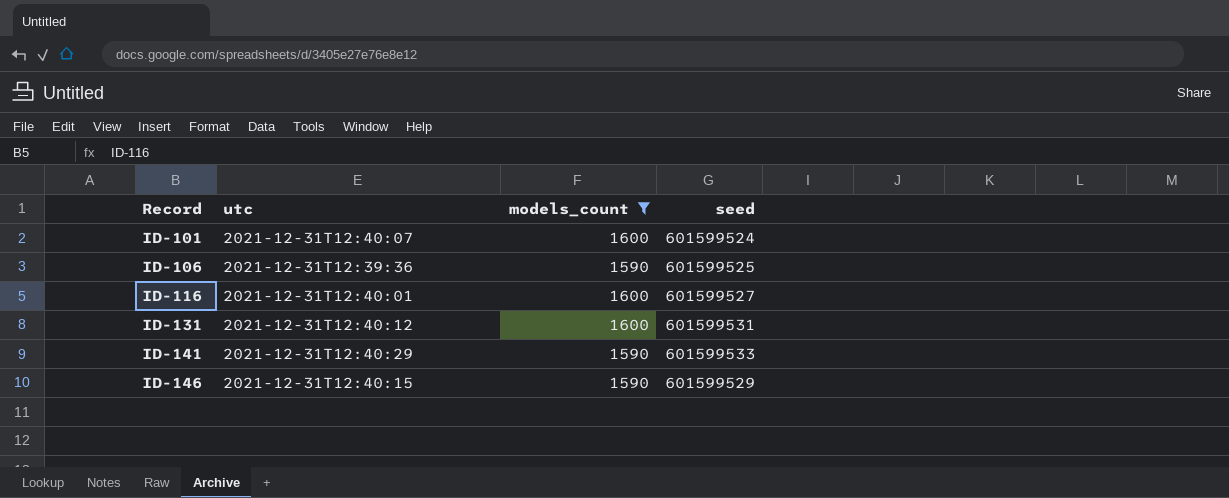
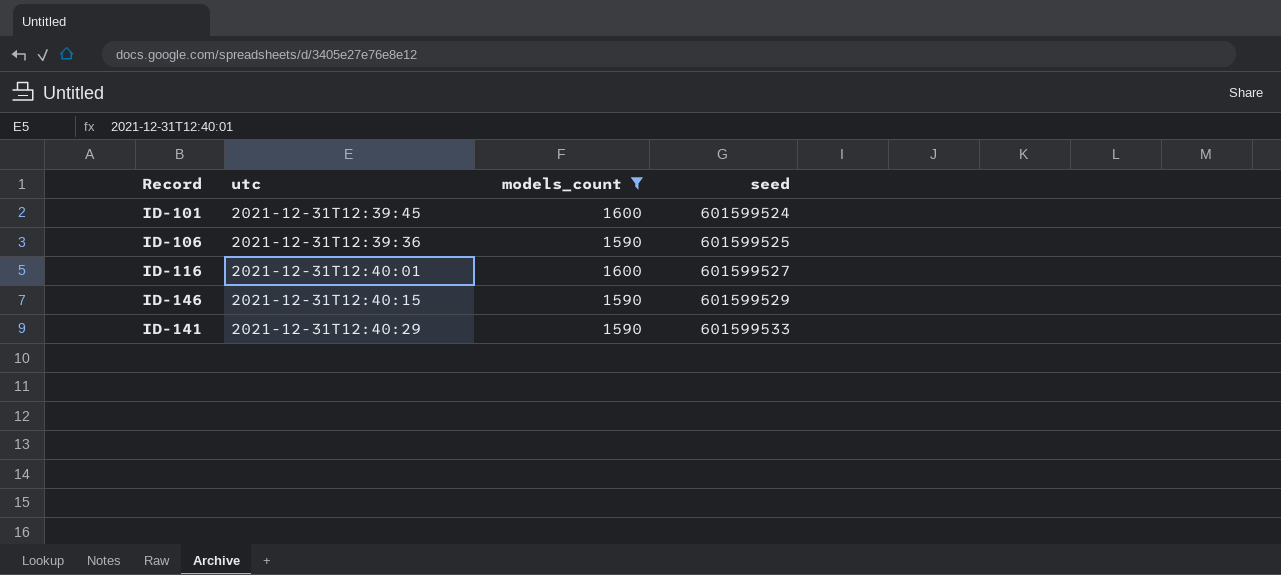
row order: Record ascending -> seed ascending
row ID-131: 2021-12-31T12:40:12 | 1600 | 601599531 -> none
ID-101 | utc: 2021-12-31T12:40:07 -> 2021-12-31T12:39:45

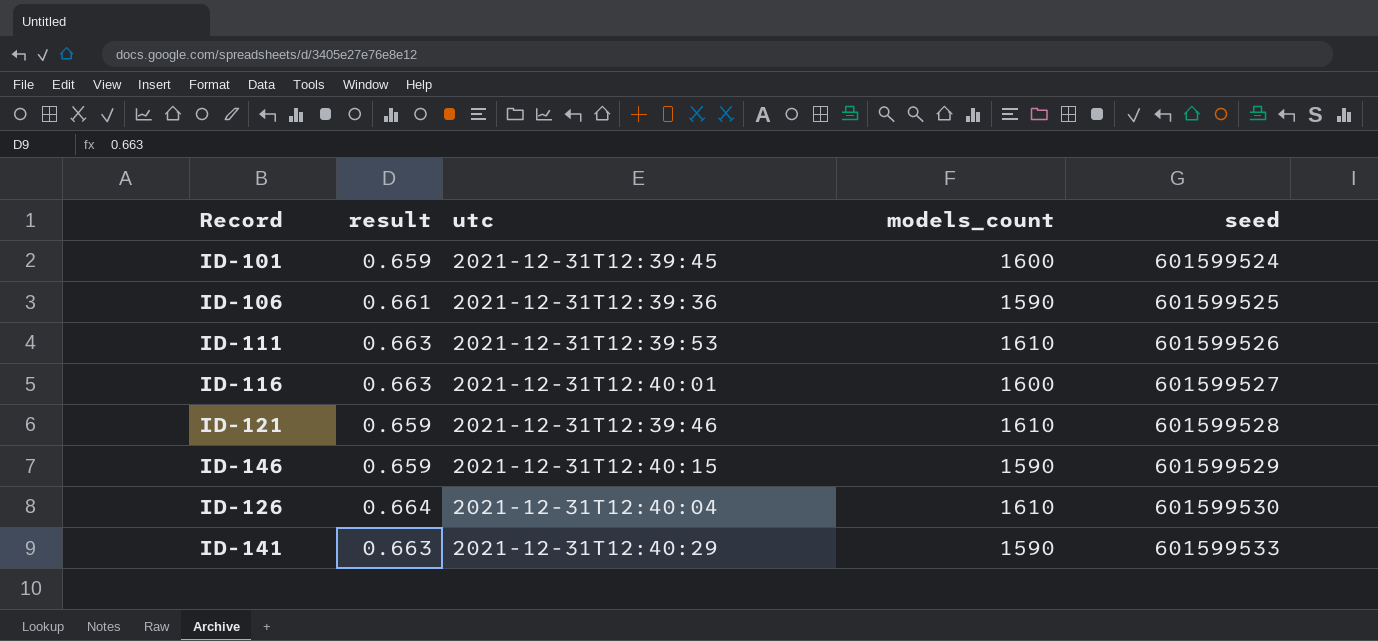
filter: models_count != 1610 -> none
column result | position: none -> 2

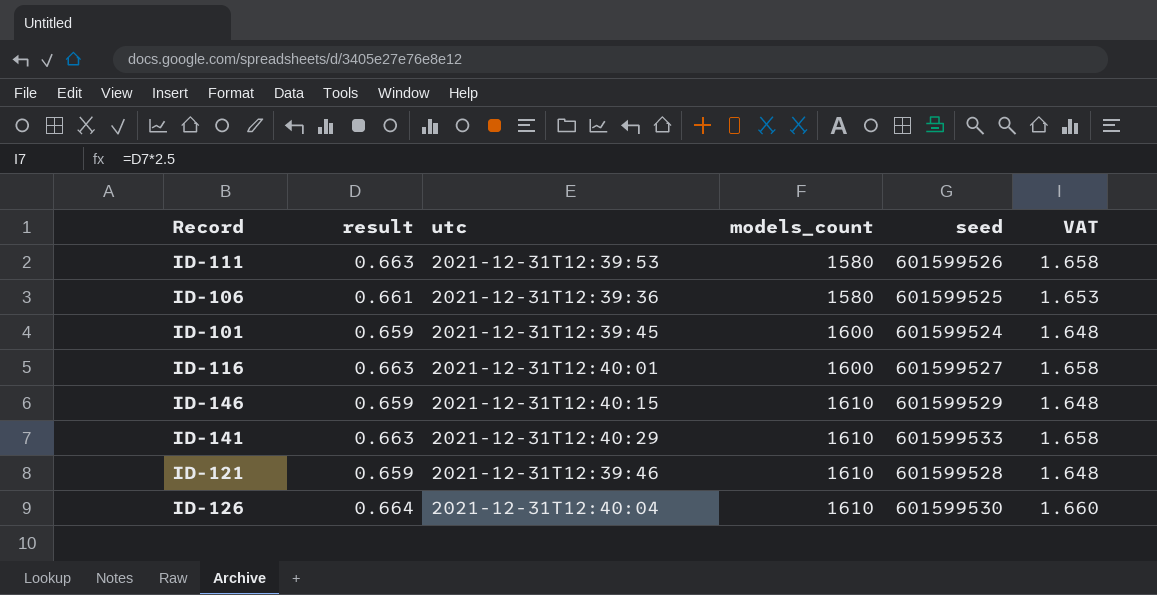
row order: seed ascending -> models_count ascending
column VAT | formula: none -> [result] * 2.5
ID-111 | models_count: 1610 -> 1580
ID-106 | models_count: 1590 -> 1580
ID-146 | models_count: 1590 -> 1610
ID-141 | models_count: 1590 -> 1610

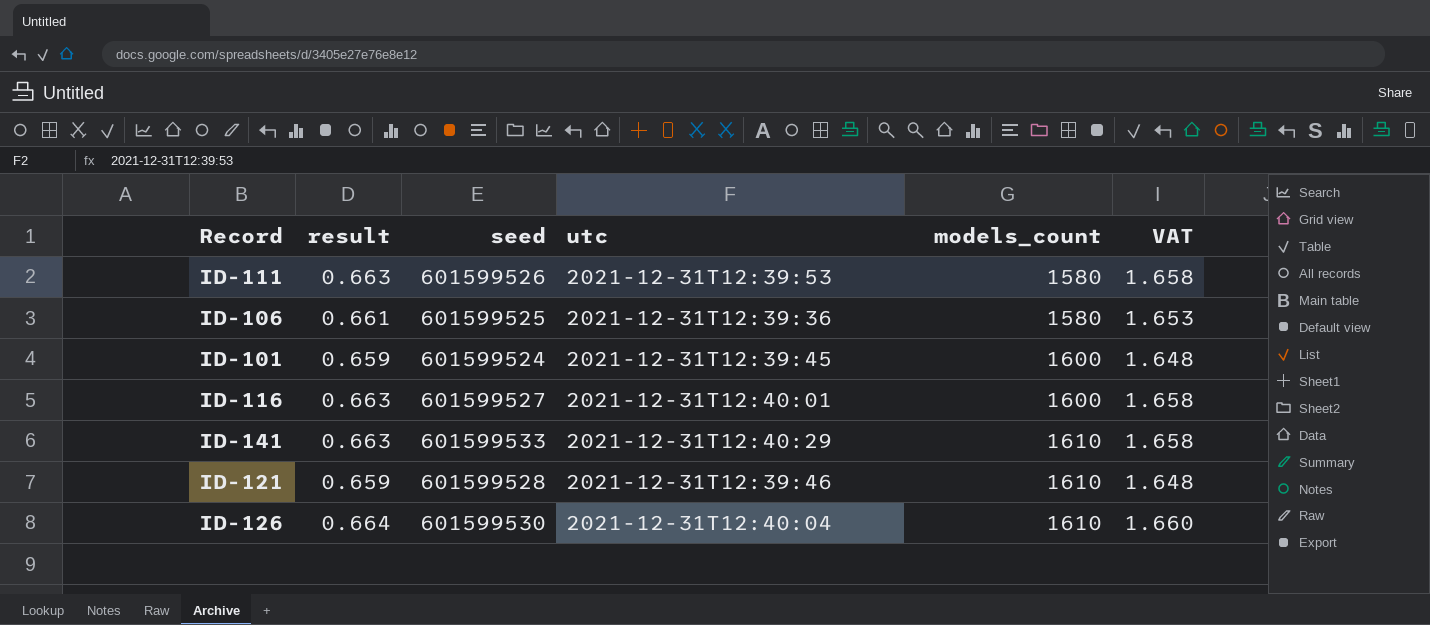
column seed | position: 5 -> 3
row ID-146: 0.659 | 2021-12-31T12:40:15 | 1610 | 601599529 | 1.648 -> none

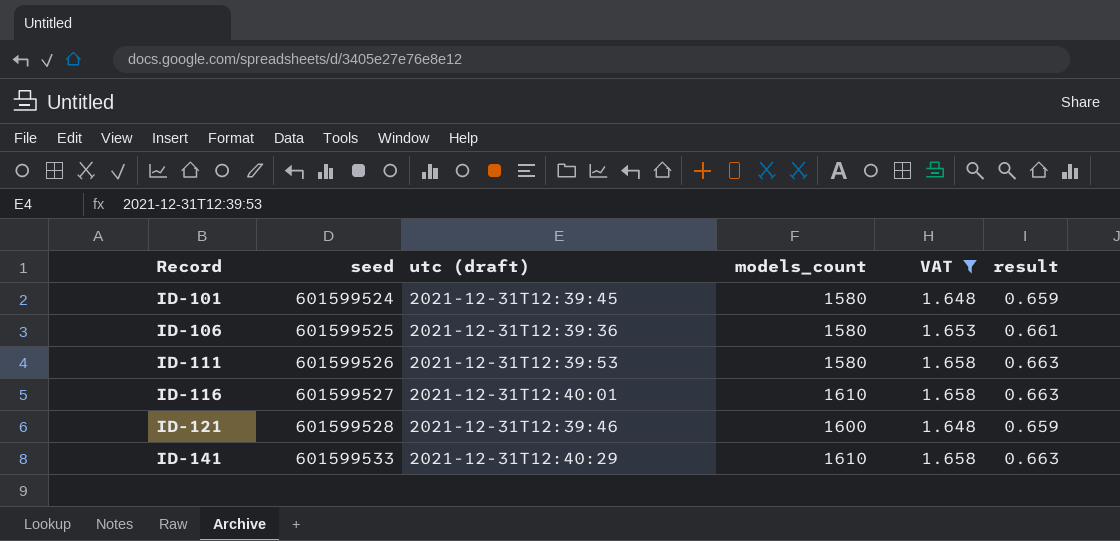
filter: none -> VAT != 1.660
row order: models_count ascending -> Record ascending
column name: utc -> utc (draft)
column result | position: 2 -> 6
ID-101 | models_count: 1600 -> 1580
ID-116 | models_count: 1600 -> 1610
ID-121 | models_count: 1610 -> 1600

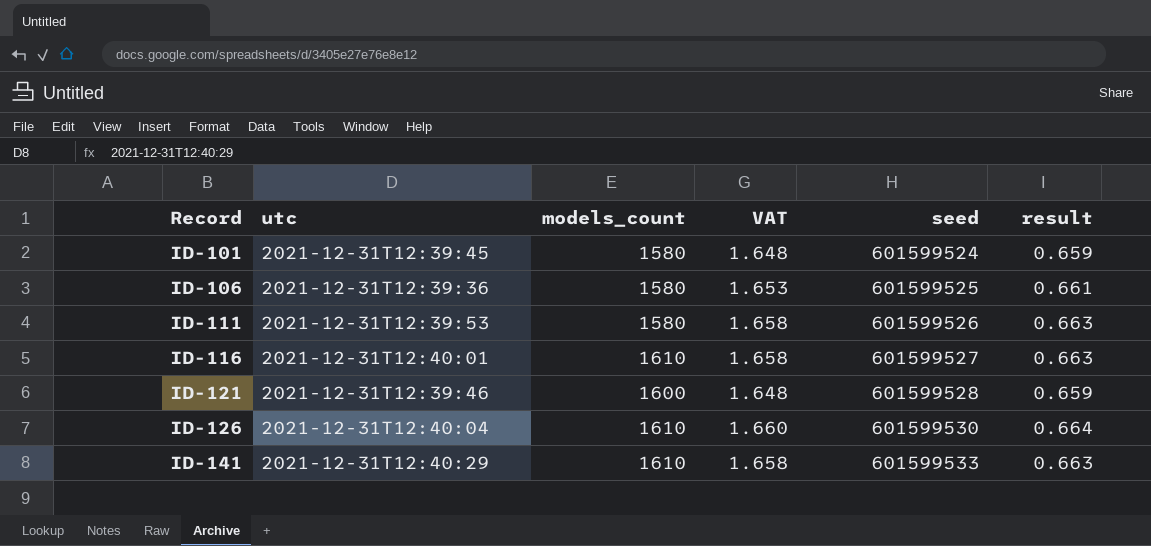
filter: VAT != 1.660 -> none
column name: utc (draft) -> utc
column seed | position: 2 -> 5

